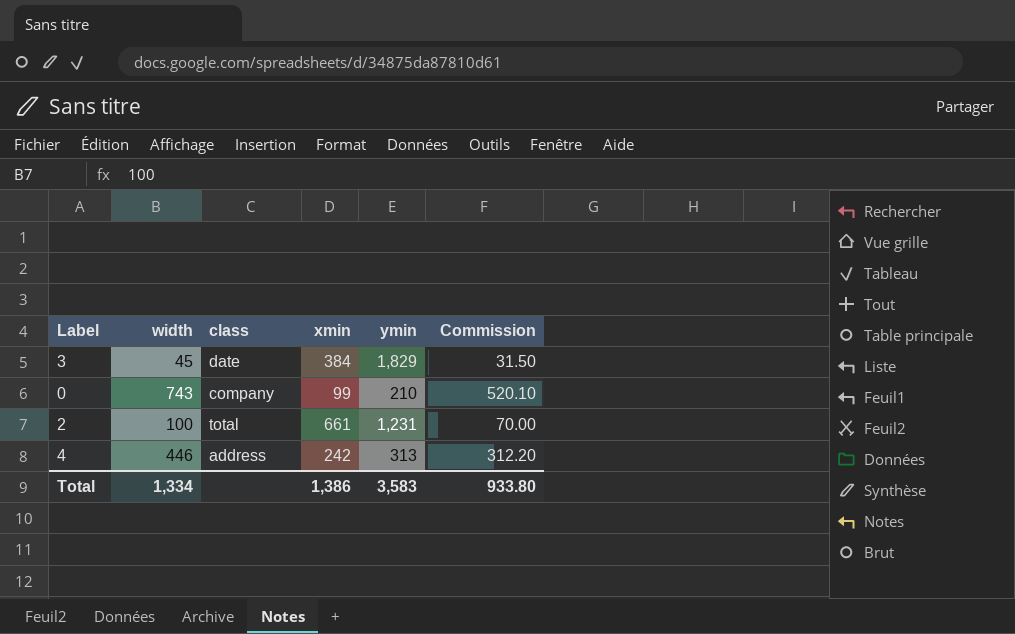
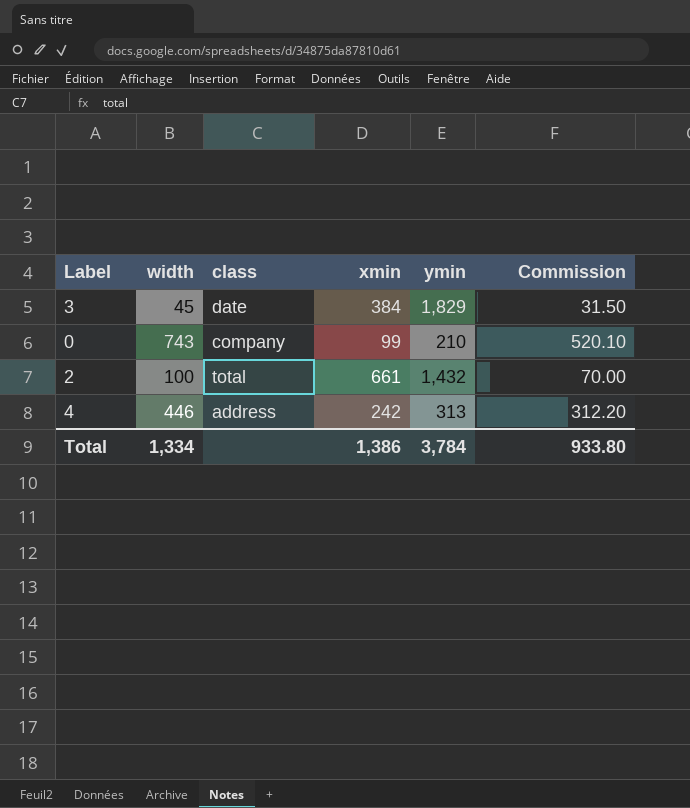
2 | ymin: 1,231 -> 1,432
Total | ymin: 3,583 -> 3,784

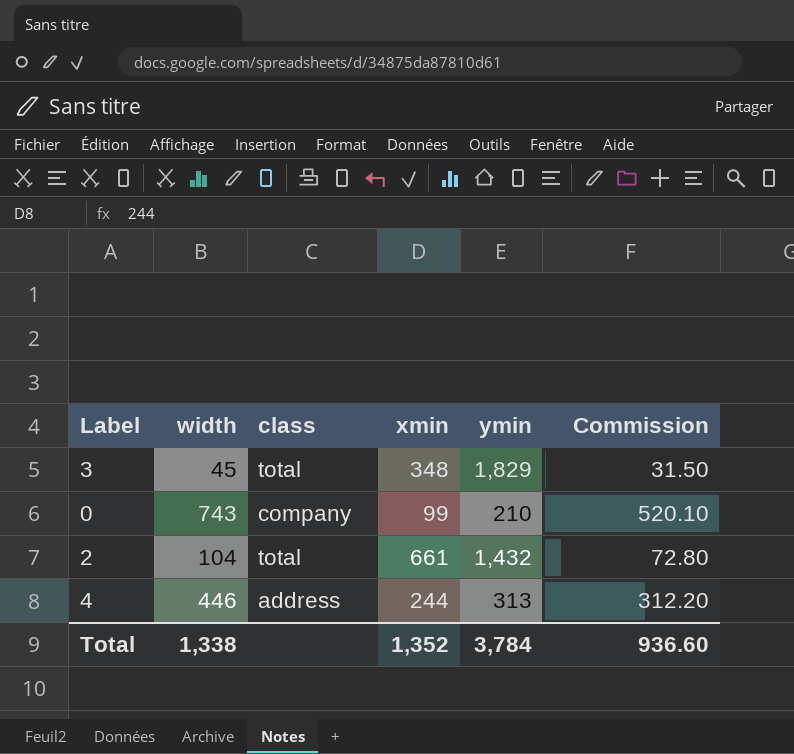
3 | class: date -> total
3 | xmin: 384 -> 348
2 | width: 100 -> 104
2 | Commission: 70.00 -> 72.80
4 | xmin: 242 -> 244
Total | width: 1,334 -> 1,338
Total | xmin: 1,386 -> 1,352
Total | Commission: 933.80 -> 936.60

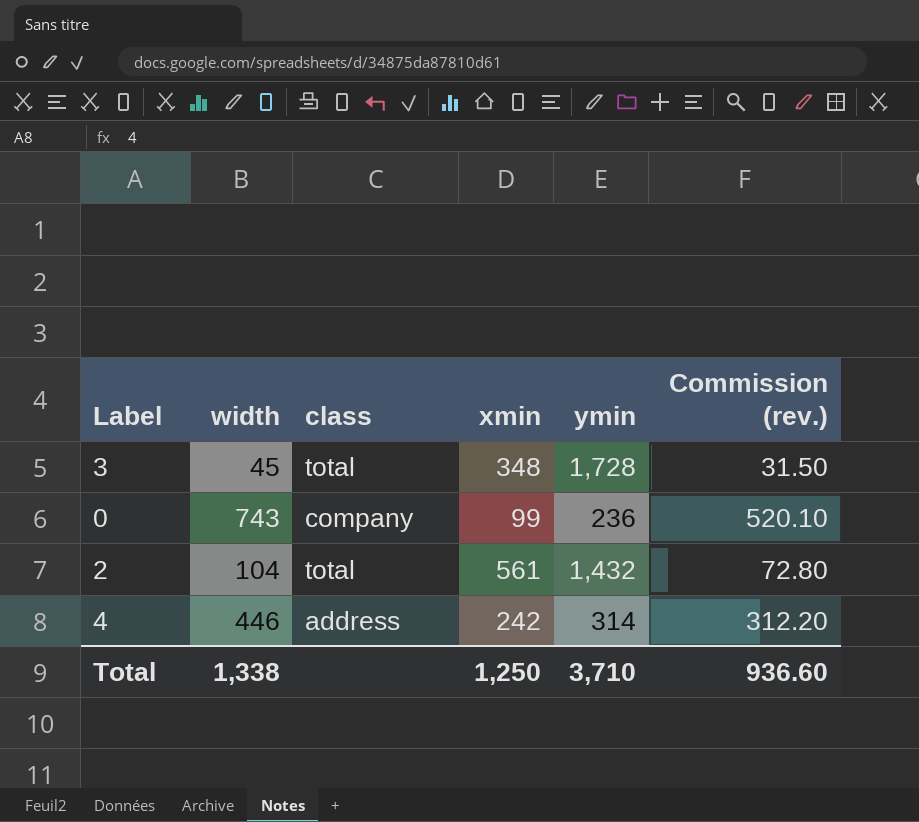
column name: Commission -> Commission (rev.)
3 | ymin: 1,829 -> 1,728
0 | ymin: 210 -> 236
2 | xmin: 661 -> 561
4 | xmin: 244 -> 242
4 | ymin: 313 -> 314
Total | xmin: 1,352 -> 1,250
Total | ymin: 3,784 -> 3,710

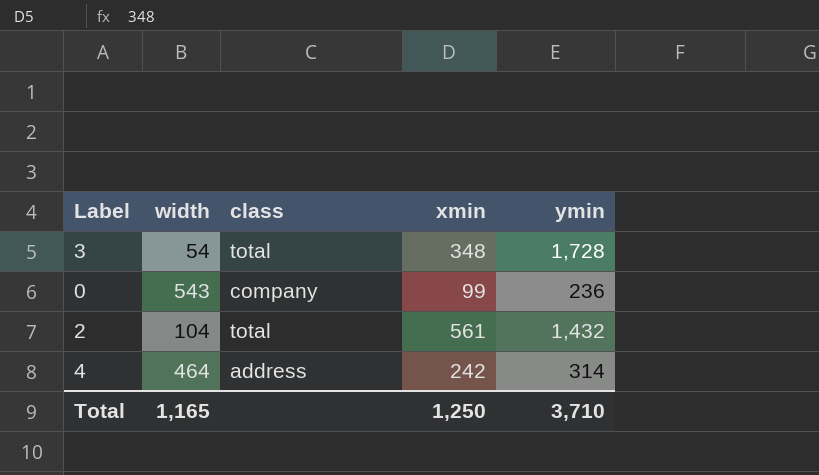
column Commission (rev.) | formula: [width] * 0.7 -> none
3 | width: 45 -> 54
0 | width: 743 -> 543
4 | width: 446 -> 464
Total | width: 1,338 -> 1,165

